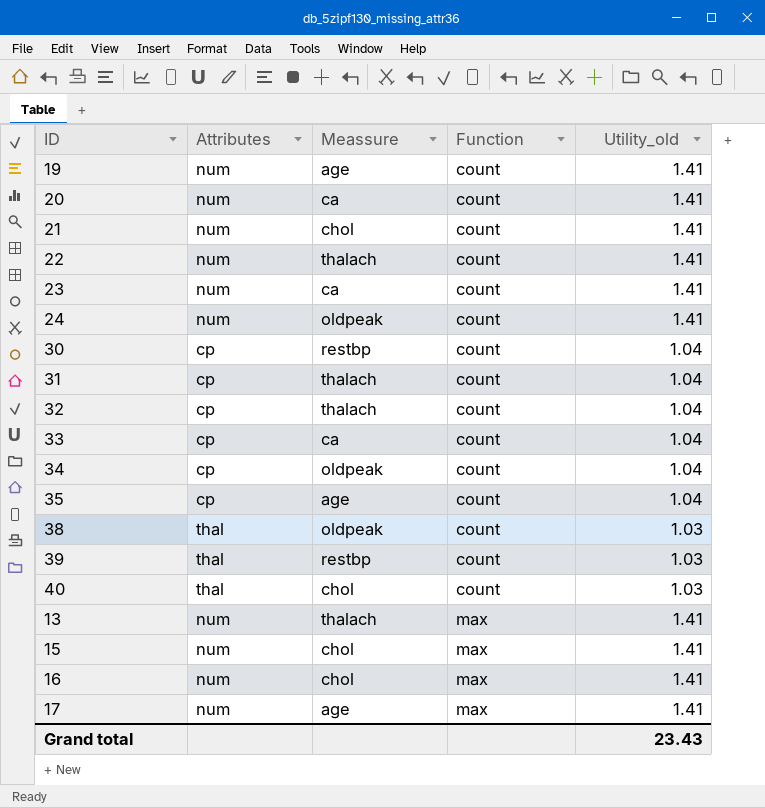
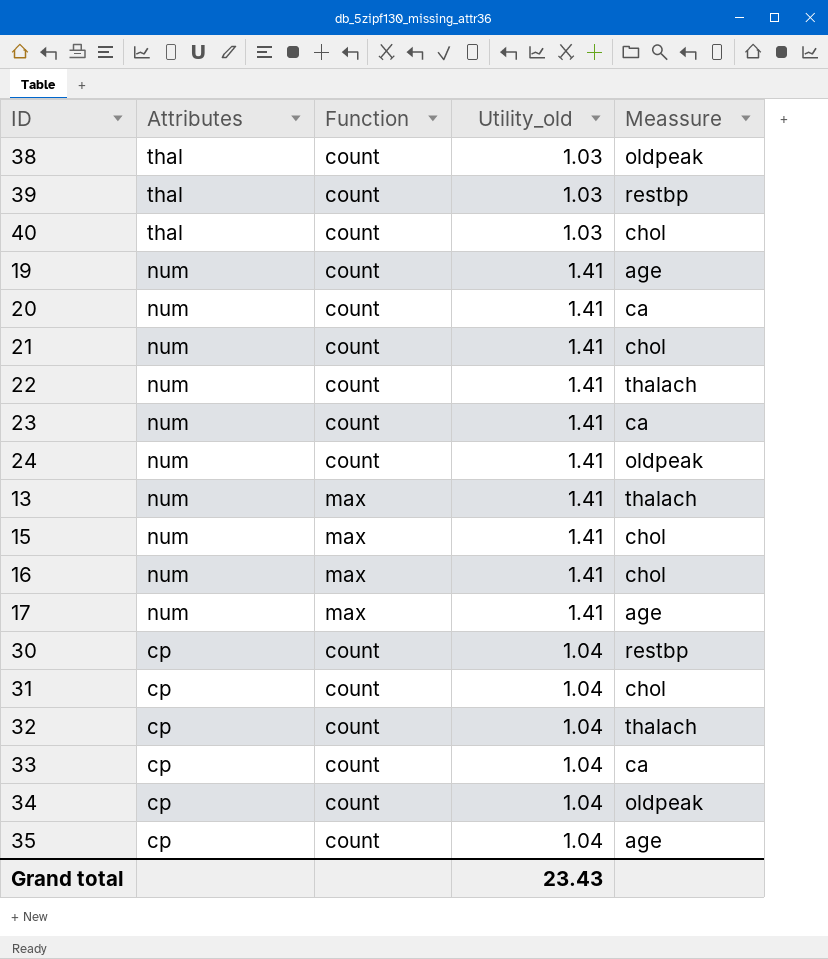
row order: Function ascending -> Attributes descending
column Meassure | position: 3 -> 5
31 | Meassure: thalach -> chol

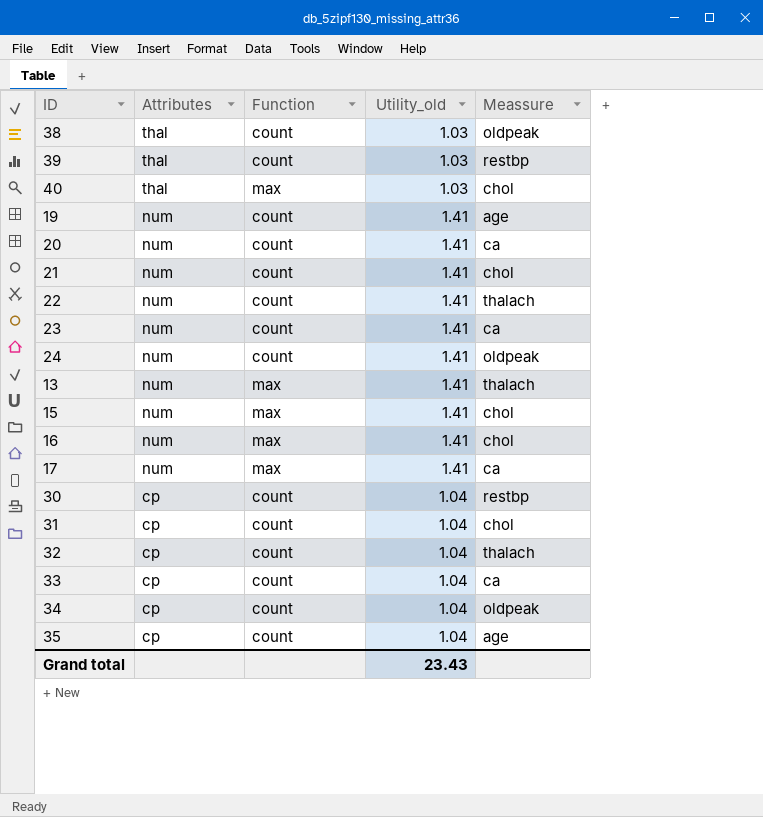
40 | Function: count -> max
17 | Meassure: age -> ca

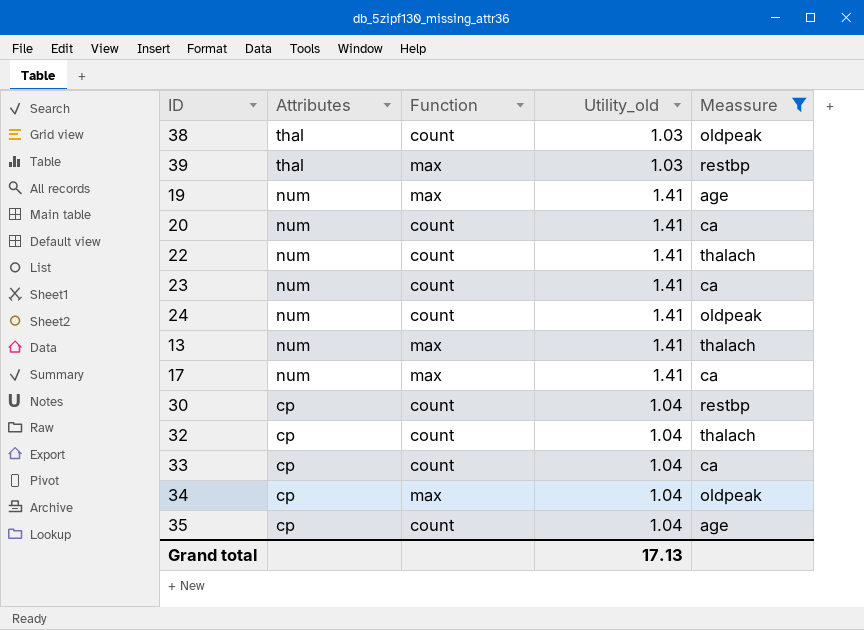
filter: none -> Meassure != chol
39 | Function: count -> max
19 | Function: count -> max
34 | Function: count -> max
Grand total | Utility_old: 23.43 -> 17.13

